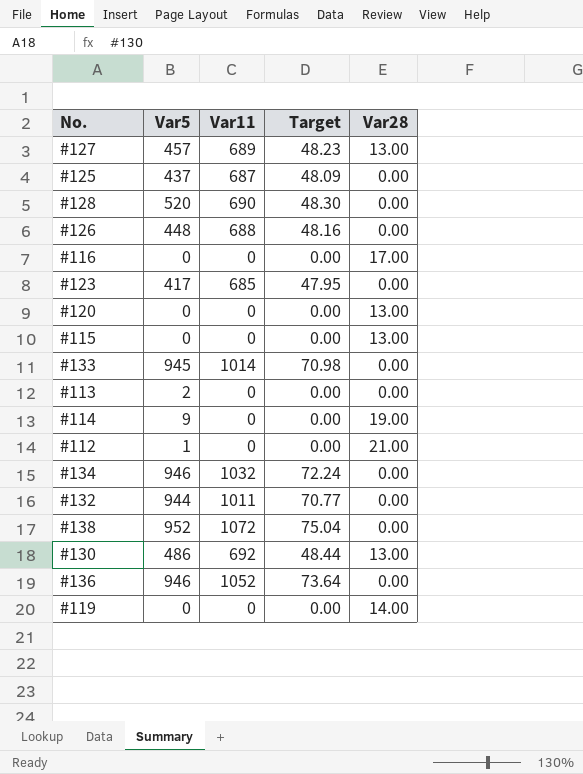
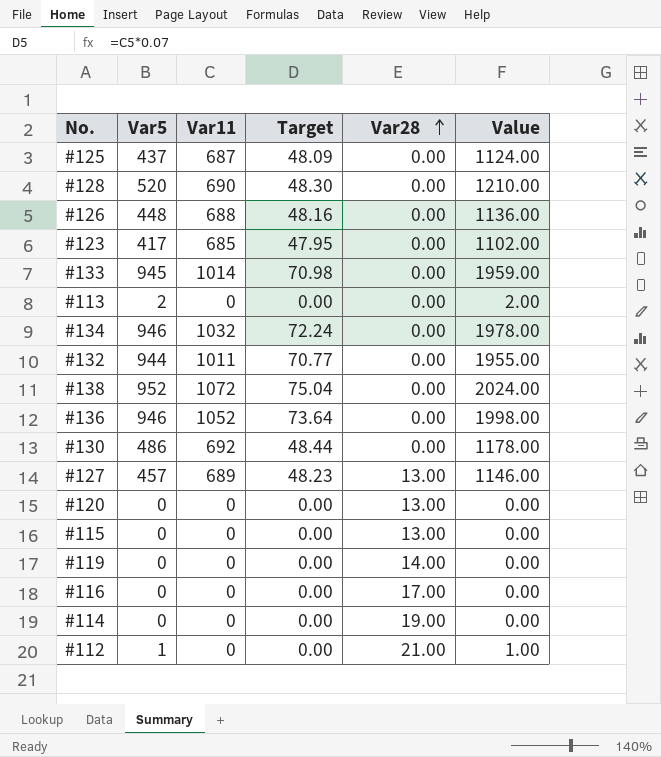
row order: none -> Var28 ascending
column Value | formula: none -> [Var5] + [Var11]
#130 | Var28: 13.00 -> 0.00
#114 | Var5: 9 -> 0

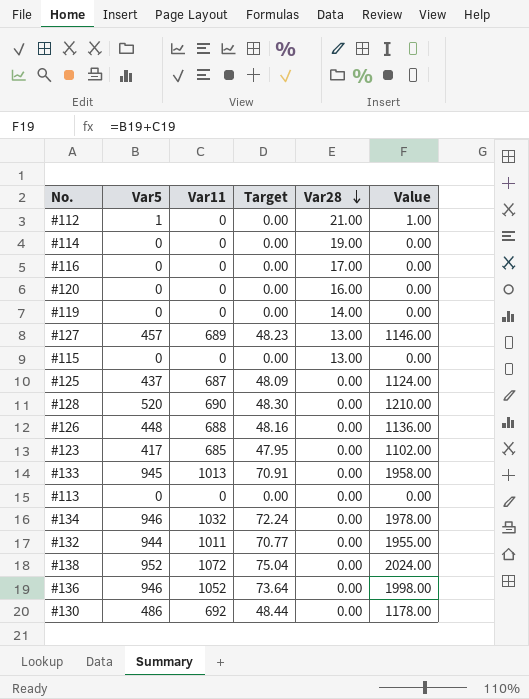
row order: Var28 ascending -> Var28 descending
#120 | Var28: 13.00 -> 16.00
#133 | Var11: 1014 -> 1013
#133 | Target: 70.98 -> 70.91
#133 | Value: 1959.00 -> 1958.00
#113 | Var5: 2 -> 0
#113 | Value: 2.00 -> 0.00

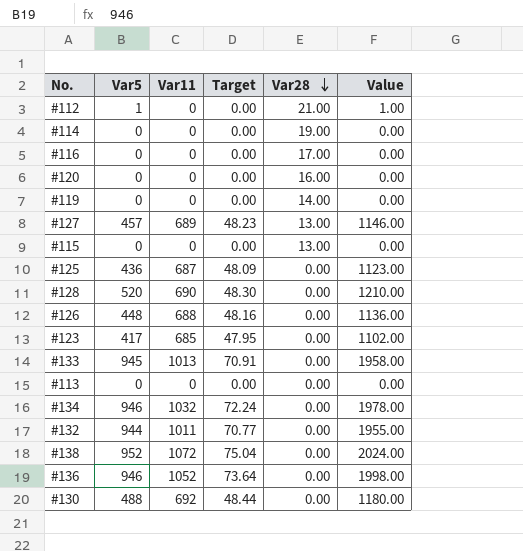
#125 | Var5: 437 -> 436
#125 | Value: 1124.00 -> 1123.00
#130 | Var5: 486 -> 488
#130 | Value: 1178.00 -> 1180.00

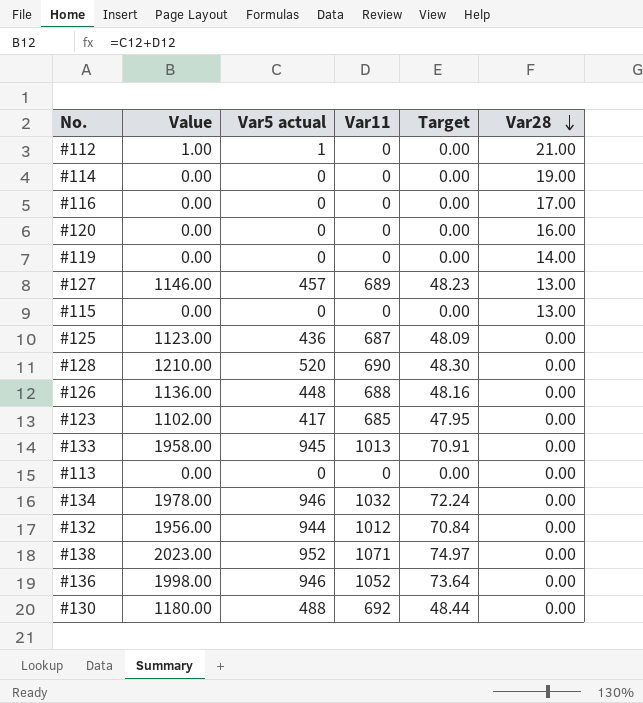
column Value | position: 6 -> 2
column name: Var5 -> Var5 actual
#132 | Value: 1955.00 -> 1956.00
#132 | Var11: 1011 -> 1012
#132 | Target: 70.77 -> 70.84
#138 | Value: 2024.00 -> 2023.00
#138 | Var11: 1072 -> 1071
#138 | Target: 75.04 -> 74.97

